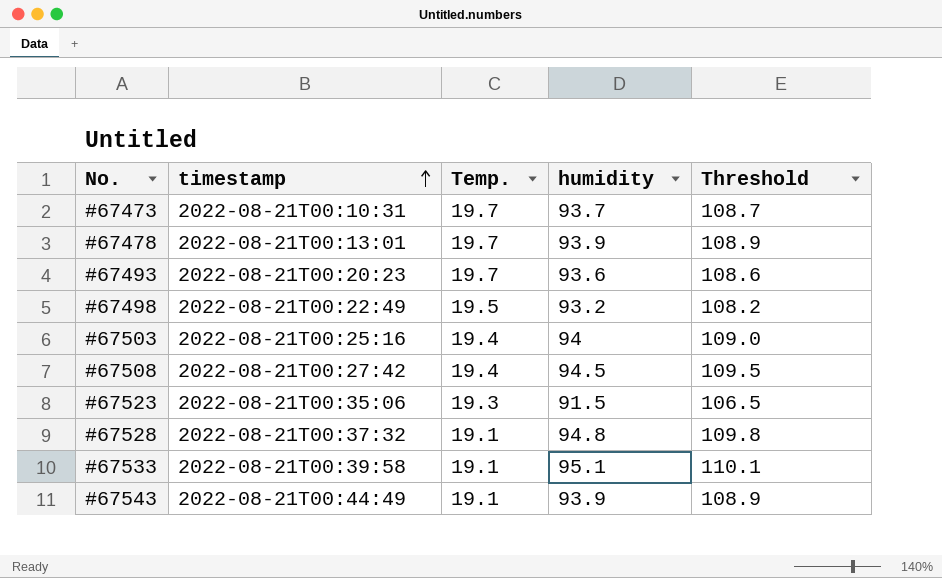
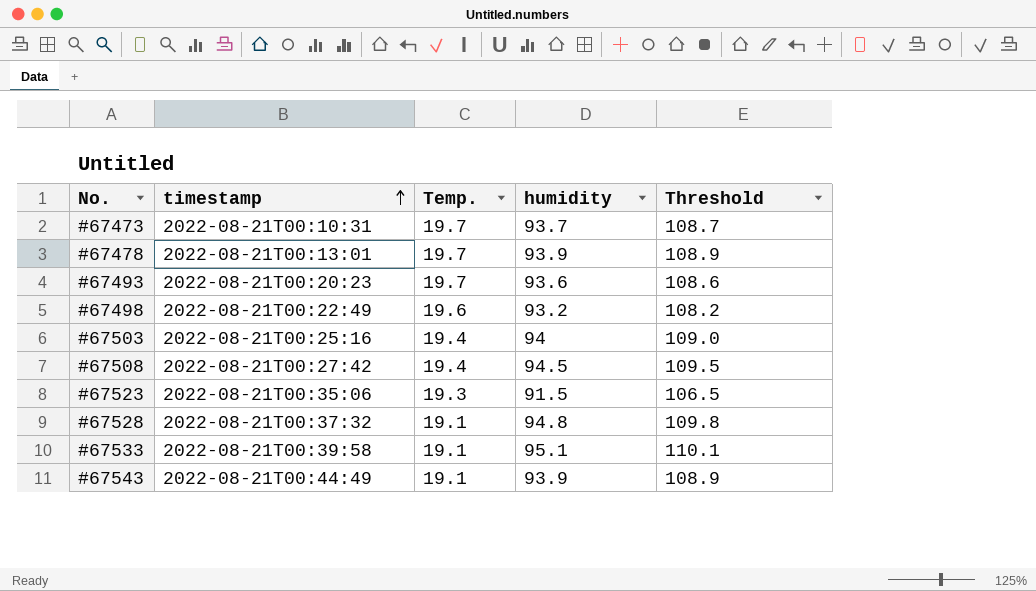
#67498 | Temp.: 19.5 -> 19.6

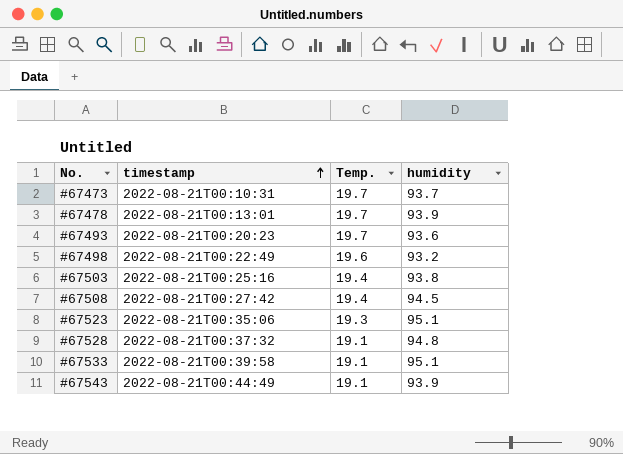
column Threshold | formula: [humidity] + 15 -> none
#67503 | humidity: 94 -> 93.8
#67523 | humidity: 91.5 -> 95.1

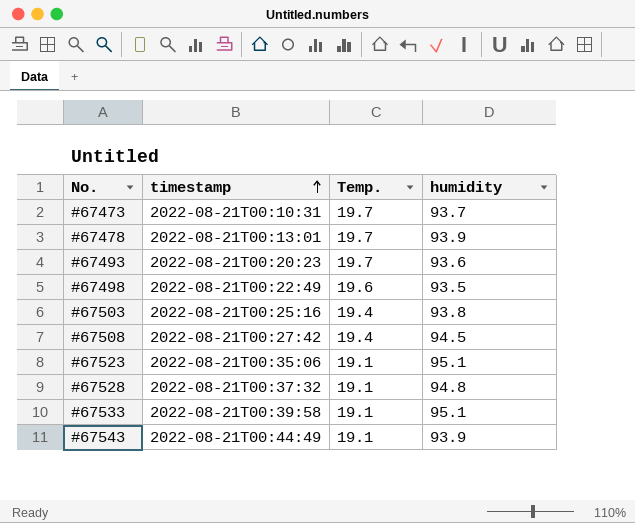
#67498 | humidity: 93.2 -> 93.5
#67523 | Temp.: 19.3 -> 19.1

